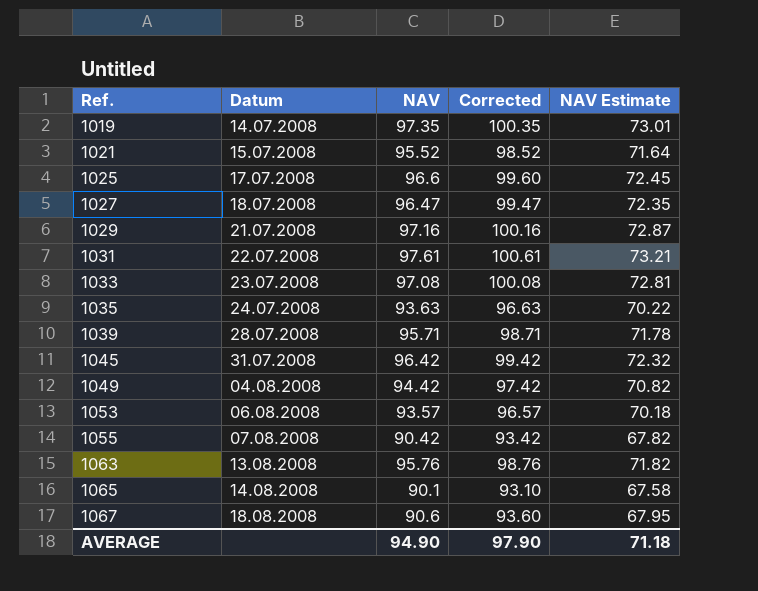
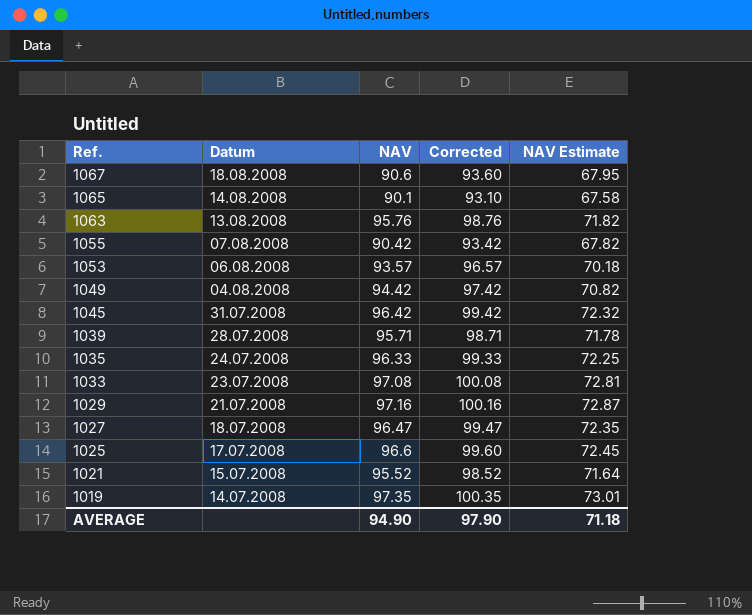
row order: Ref. ascending -> Ref. descending
row 1031: 22.07.2008 | 97.61 | 100.61 | 73.21 -> none
1035 | NAV: 93.63 -> 96.33
1035 | Corrected: 96.63 -> 99.33
1035 | NAV Estimate: 70.22 -> 72.25

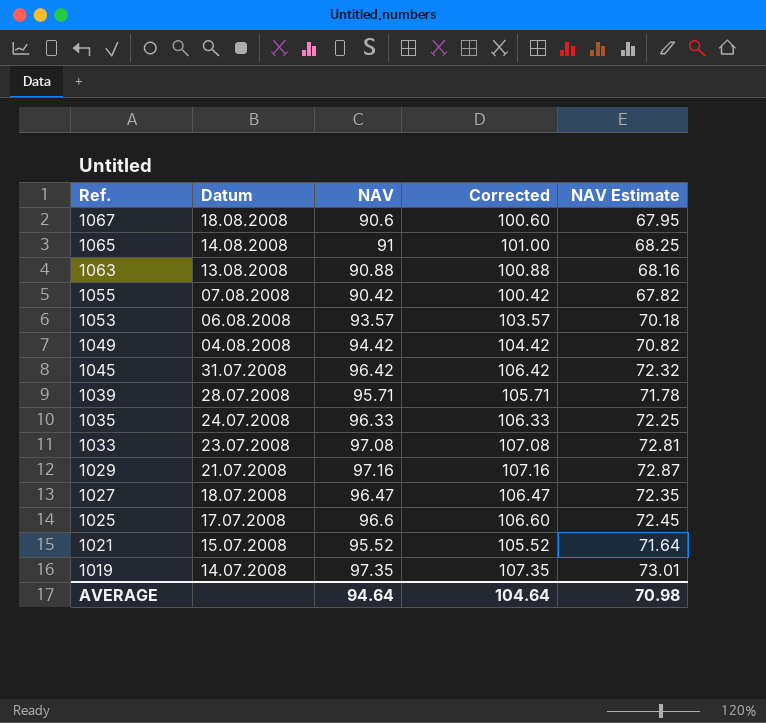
column Corrected | formula: [NAV] + 3 -> [NAV] + 10
1065 | NAV: 90.1 -> 91
1065 | NAV Estimate: 67.58 -> 68.25
1063 | NAV: 95.76 -> 90.88
1063 | NAV Estimate: 71.82 -> 68.16
AVERAGE | NAV: 94.90 -> 94.64
AVERAGE | Corrected: 97.90 -> 104.64
AVERAGE | NAV Estimate: 71.18 -> 70.98

